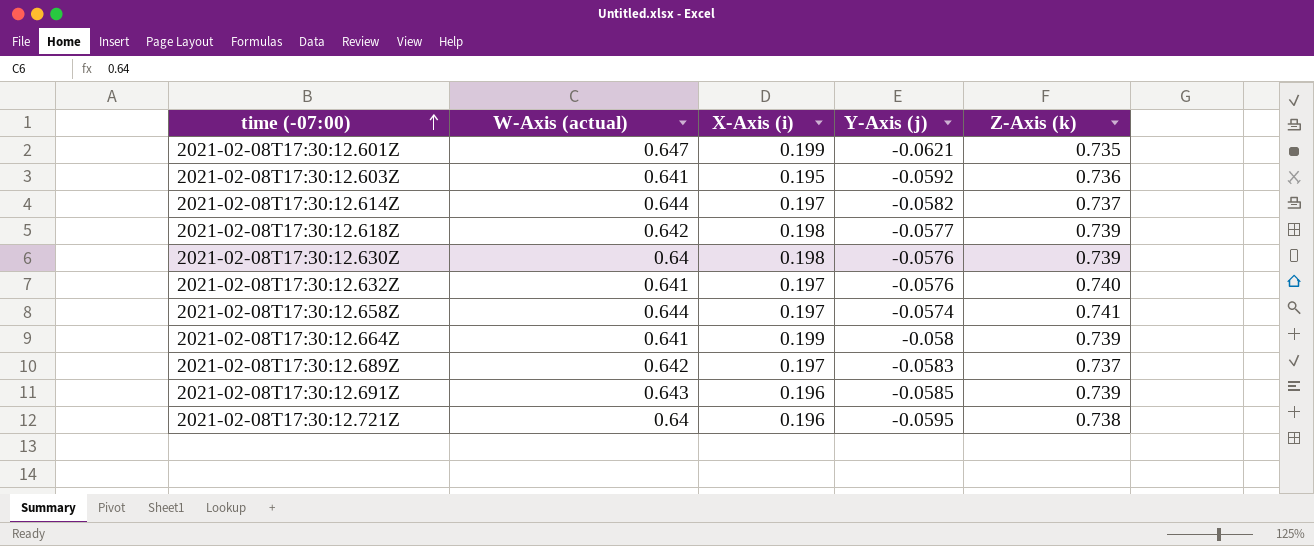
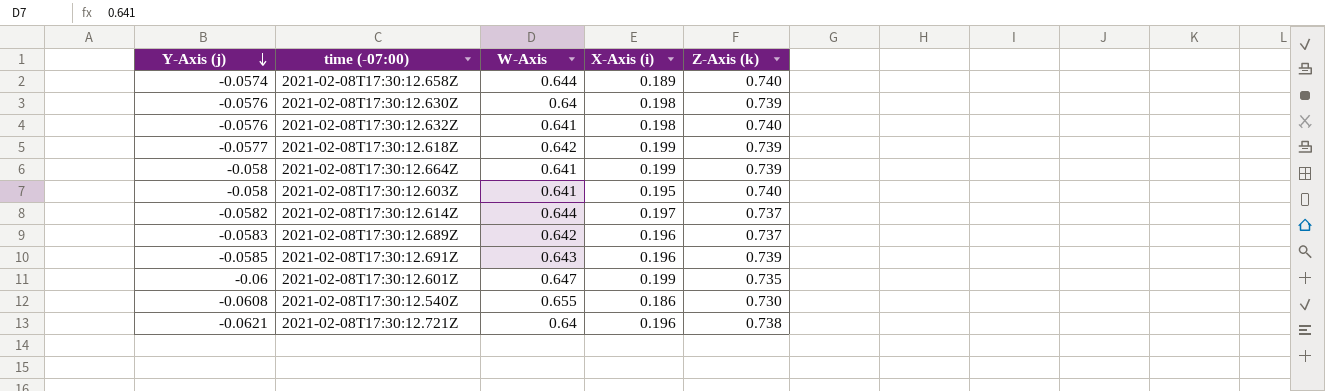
row order: time (-07:00) ascending -> Y-Axis (j) descending
column Y-Axis (j) | position: 4 -> 1
column name: W-Axis (actual) -> W-Axis
2021-02-08T17:30:12.658Z | X-Axis (i): 0.197 -> 0.189
2021-02-08T17:30:12.658Z | Z-Axis (k): 0.741 -> 0.740
2021-02-08T17:30:12.632Z | X-Axis (i): 0.197 -> 0.198
2021-02-08T17:30:12.618Z | X-Axis (i): 0.198 -> 0.199
2021-02-08T17:30:12.603Z | Y-Axis (j): -0.0592 -> -0.058
2021-02-08T17:30:12.603Z | Z-Axis (k): 0.736 -> 0.740
2021-02-08T17:30:12.689Z | X-Axis (i): 0.197 -> 0.196
2021-02-08T17:30:12.601Z | Y-Axis (j): -0.0621 -> -0.06
row 2021-02-08T17:30:12.540Z: none -> -0.0608 | 0.655 | 0.186 | 0.730
2021-02-08T17:30:12.721Z | Y-Axis (j): -0.0595 -> -0.0621

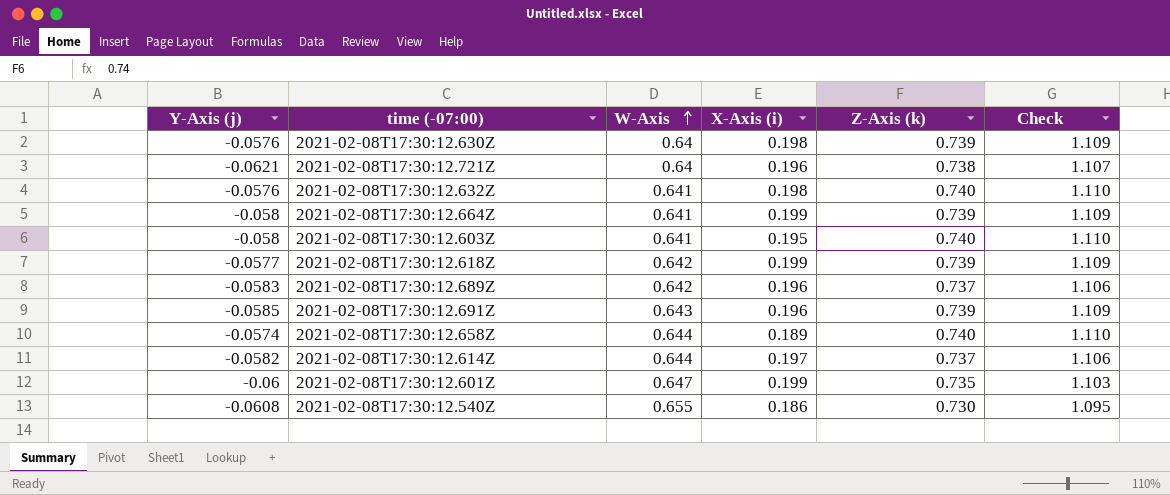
row order: Y-Axis (j) descending -> W-Axis ascending
column Check | formula: none -> [Z-Axis (k)] * 1.5

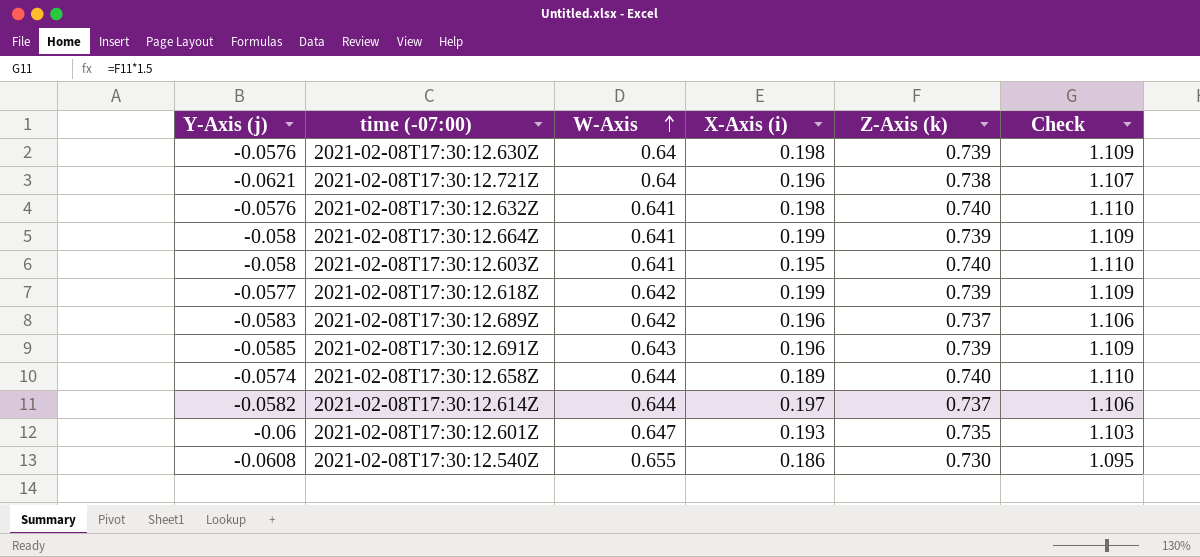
2021-02-08T17:30:12.601Z | X-Axis (i): 0.199 -> 0.193

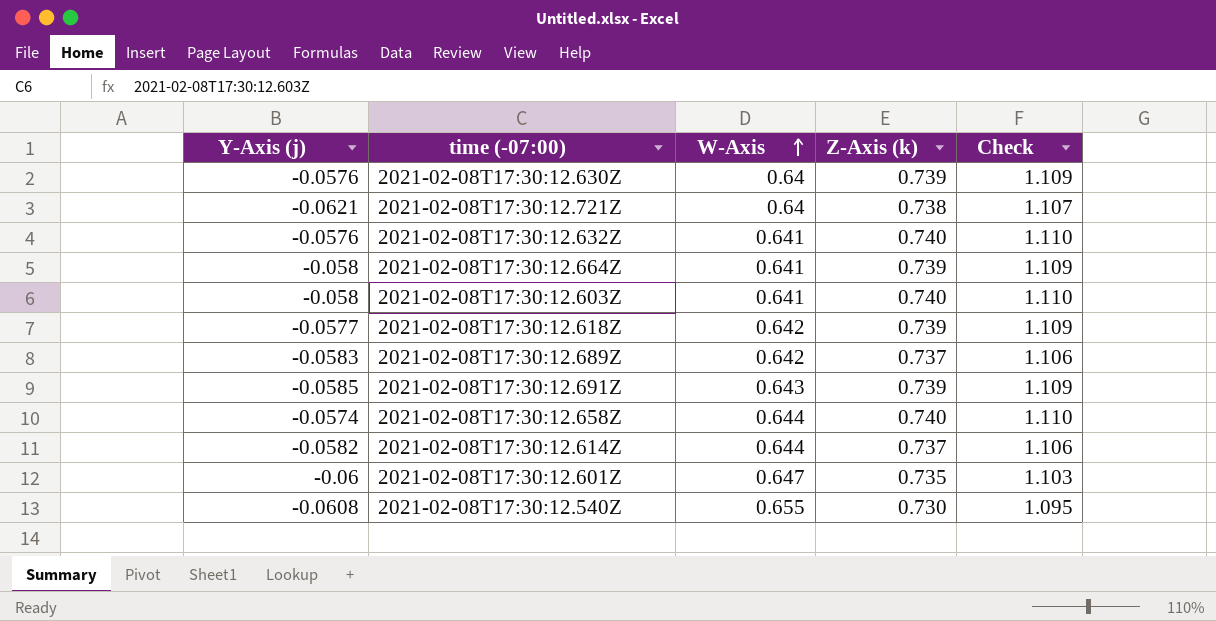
column X-Axis (i) | position: 4 -> none

